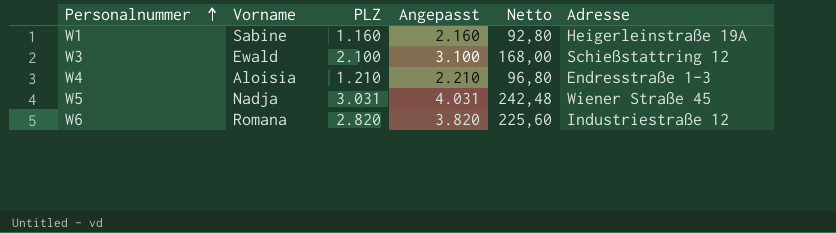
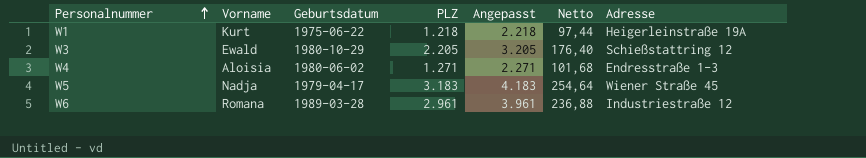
column Geburtsdatum | position: none -> 3
W1 | Vorname: Sabine -> Kurt
W1 | PLZ: 1.160 -> 1.218
W1 | Angepasst: 2.160 -> 2.218
W1 | Netto: 92,80 -> 97,44
W3 | PLZ: 2.100 -> 2.205
W3 | Angepasst: 3.100 -> 3.205
W3 | Netto: 168,00 -> 176,40
W4 | PLZ: 1.210 -> 1.271
W4 | Angepasst: 2.210 -> 2.271
W4 | Netto: 96,80 -> 101,68
W5 | PLZ: 3.031 -> 3.183
W5 | Angepasst: 4.031 -> 4.183
W5 | Netto: 242,48 -> 254,64
W6 | PLZ: 2.820 -> 2.961
W6 | Angepasst: 3.820 -> 3.961
W6 | Netto: 225,60 -> 236,88

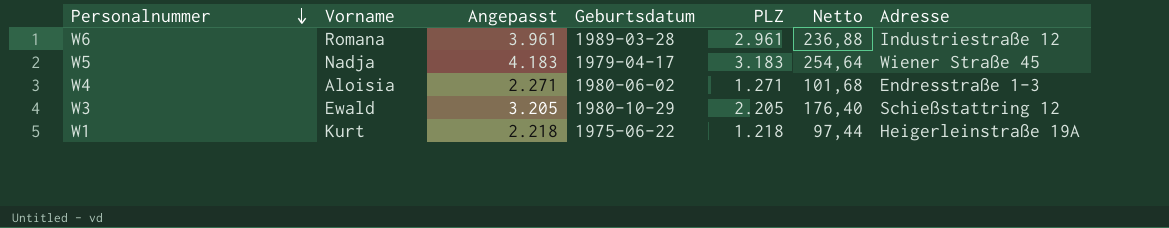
row order: Personalnummer ascending -> Personalnummer descending
column Angepasst | position: 5 -> 3

